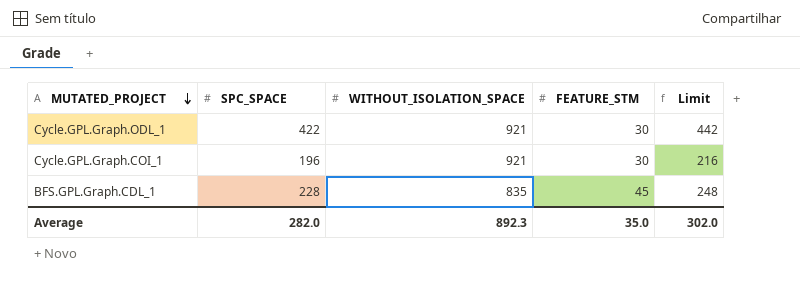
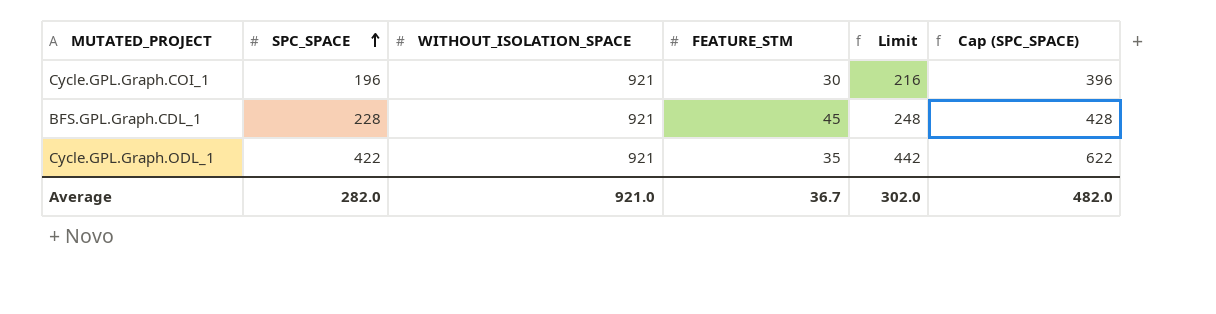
row order: MUTATED_PROJECT descending -> SPC_SPACE ascending
column Cap (SPC_SPACE) | formula: none -> [SPC_SPACE] + 200
BFS.GPL.Graph.CDL_1 | WITHOUT_ISOLATION_SPACE: 835 -> 921
Cycle.GPL.Graph.ODL_1 | FEATURE_STM: 30 -> 35
Average | WITHOUT_ISOLATION_SPACE: 892.3 -> 921.0
Average | FEATURE_STM: 35.0 -> 36.7

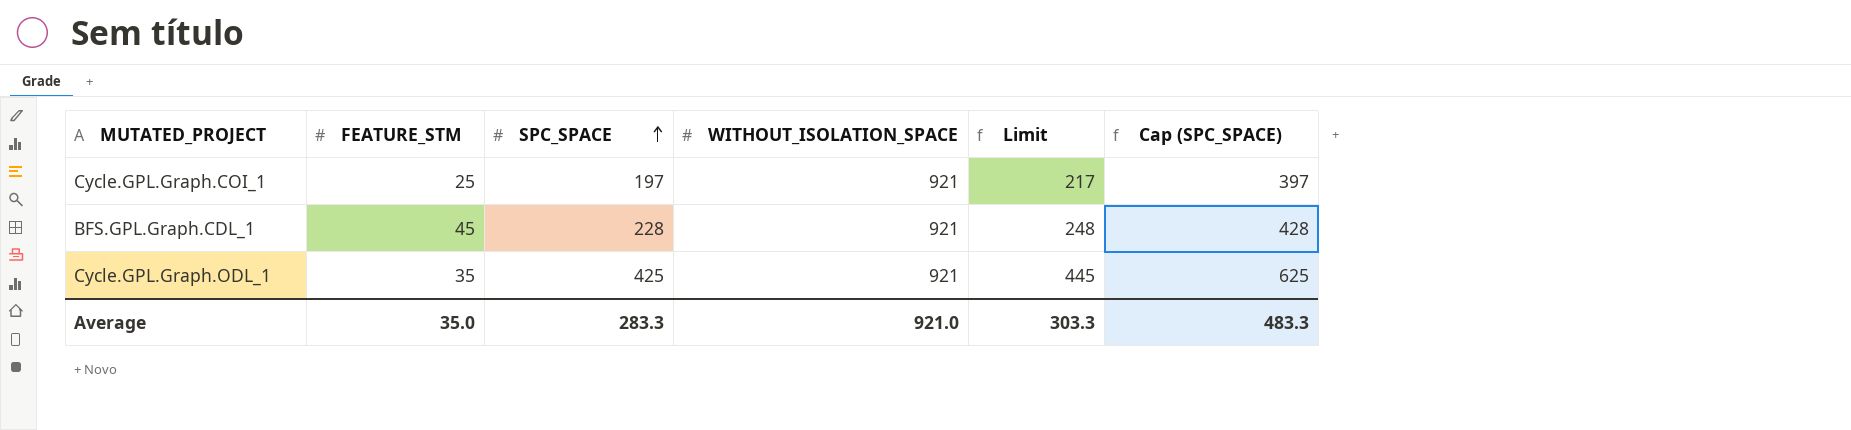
column FEATURE_STM | position: 4 -> 2
Cycle.GPL.Graph.COI_1 | FEATURE_STM: 30 -> 25
Cycle.GPL.Graph.COI_1 | SPC_SPACE: 196 -> 197
Cycle.GPL.Graph.COI_1 | Limit: 216 -> 217
Cycle.GPL.Graph.COI_1 | Cap (SPC_SPACE): 396 -> 397
Cycle.GPL.Graph.ODL_1 | SPC_SPACE: 422 -> 425
Cycle.GPL.Graph.ODL_1 | Limit: 442 -> 445
Cycle.GPL.Graph.ODL_1 | Cap (SPC_SPACE): 622 -> 625
Average | FEATURE_STM: 36.7 -> 35.0
Average | SPC_SPACE: 282.0 -> 283.3
Average | Limit: 302.0 -> 303.3
Average | Cap (SPC_SPACE): 482.0 -> 483.3

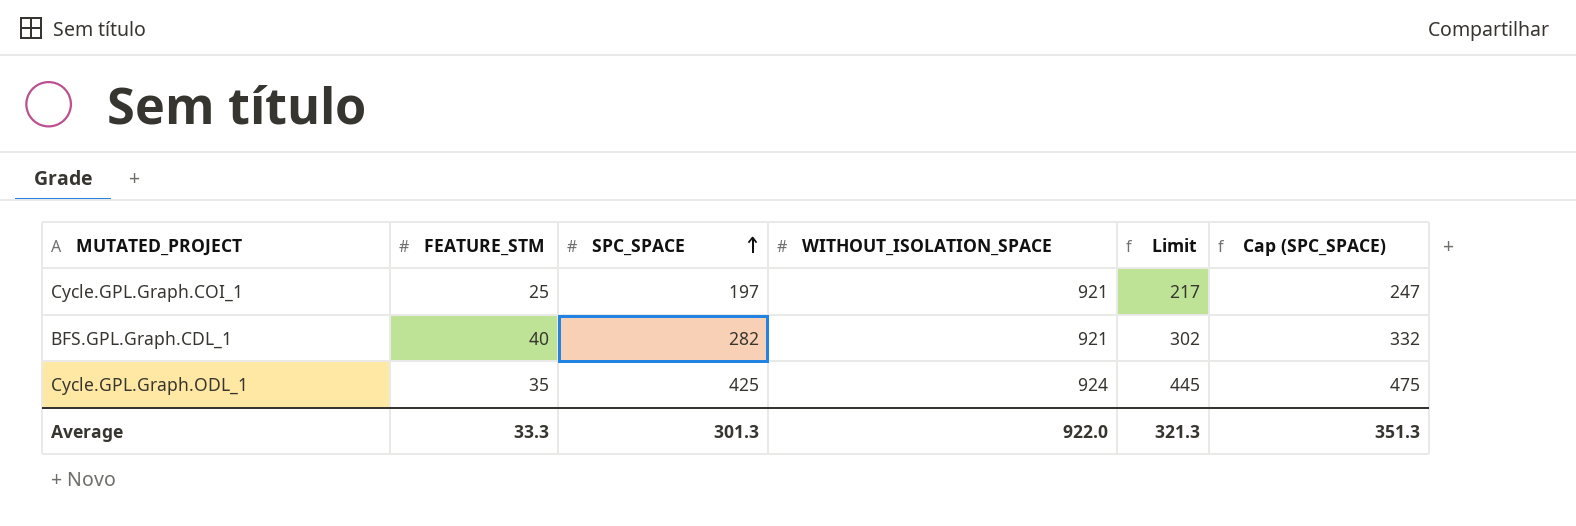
column Cap (SPC_SPACE) | formula: [SPC_SPACE] + 200 -> [SPC_SPACE] + 50
BFS.GPL.Graph.CDL_1 | FEATURE_STM: 45 -> 40
BFS.GPL.Graph.CDL_1 | SPC_SPACE: 228 -> 282
BFS.GPL.Graph.CDL_1 | Limit: 248 -> 302
Cycle.GPL.Graph.ODL_1 | WITHOUT_ISOLATION_SPACE: 921 -> 924
Average | FEATURE_STM: 35.0 -> 33.3
Average | SPC_SPACE: 283.3 -> 301.3
Average | WITHOUT_ISOLATION_SPACE: 921.0 -> 922.0
Average | Limit: 303.3 -> 321.3
Average | Cap (SPC_SPACE): 483.3 -> 351.3

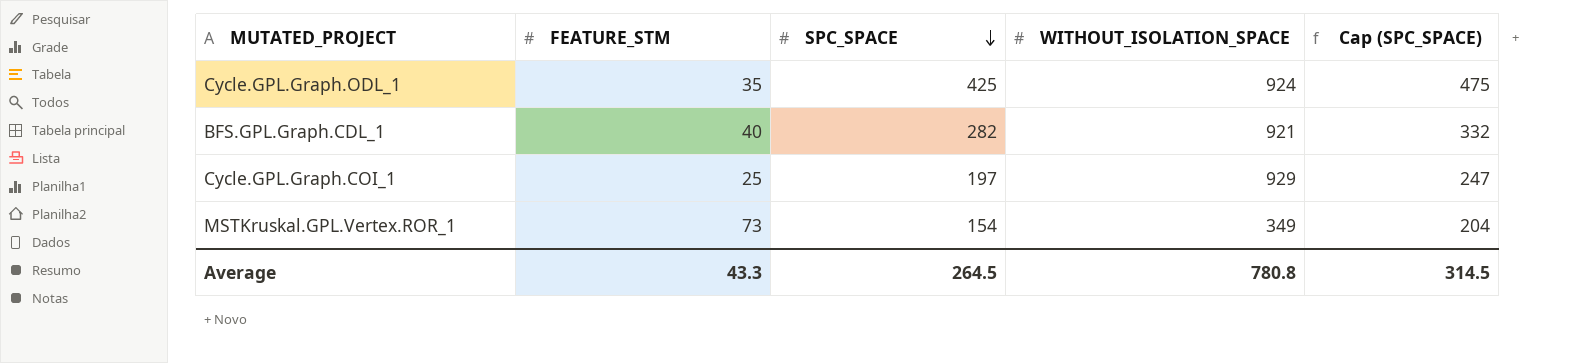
row order: SPC_SPACE ascending -> SPC_SPACE descending
column Limit | formula: [SPC_SPACE] + 20 -> none
Cycle.GPL.Graph.COI_1 | WITHOUT_ISOLATION_SPACE: 921 -> 929
row MSTKruskal.GPL.Vertex.ROR_1: none -> 73 | 154 | 349 | 204
Average | FEATURE_STM: 33.3 -> 43.3
Average | SPC_SPACE: 301.3 -> 264.5
Average | WITHOUT_ISOLATION_SPACE: 922.0 -> 780.8
Average | Cap (SPC_SPACE): 351.3 -> 314.5

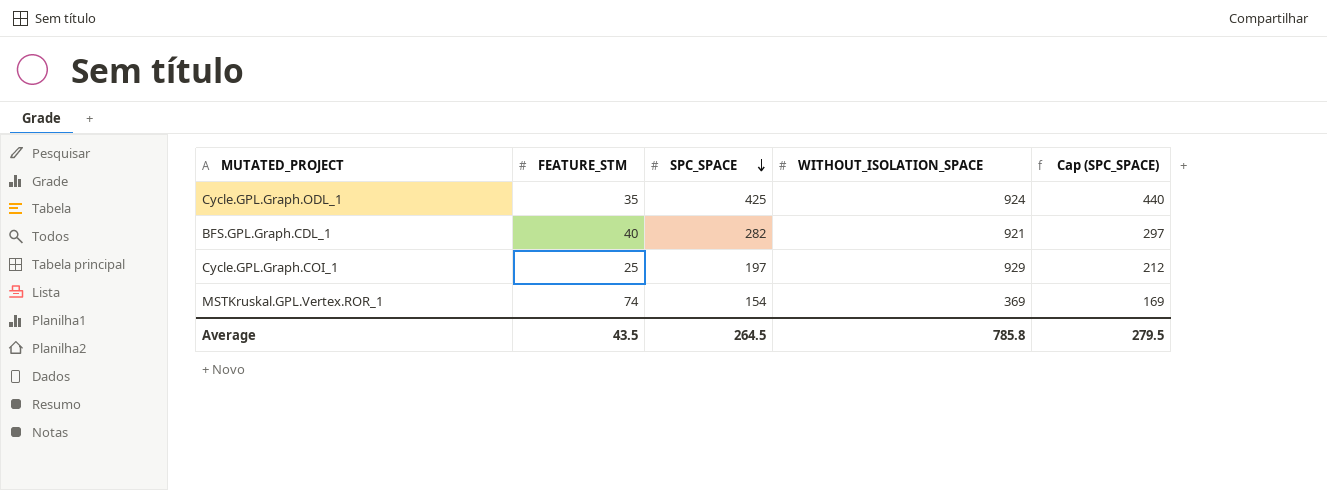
column Cap (SPC_SPACE) | formula: [SPC_SPACE] + 50 -> [SPC_SPACE] + 15
MSTKruskal.GPL.Vertex.ROR_1 | FEATURE_STM: 73 -> 74
MSTKruskal.GPL.Vertex.ROR_1 | WITHOUT_ISOLATION_SPACE: 349 -> 369
Average | FEATURE_STM: 43.3 -> 43.5
Average | WITHOUT_ISOLATION_SPACE: 780.8 -> 785.8
Average | Cap (SPC_SPACE): 314.5 -> 279.5

